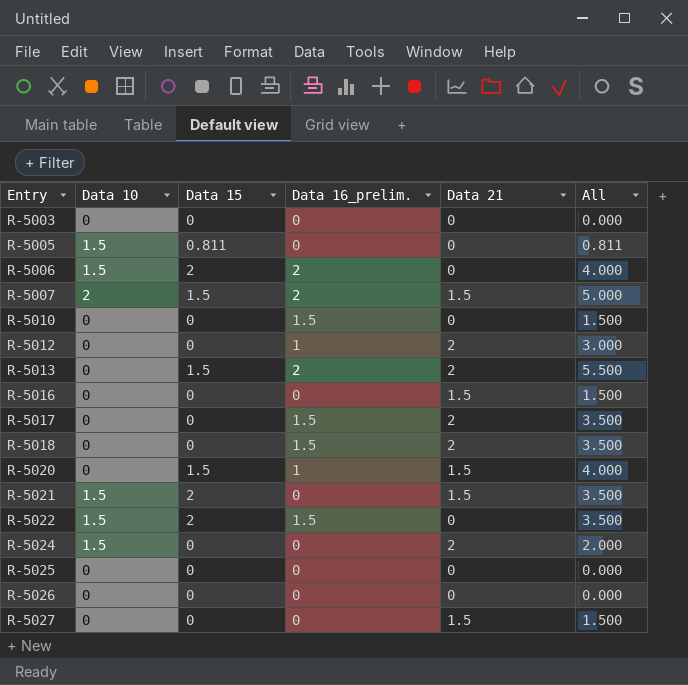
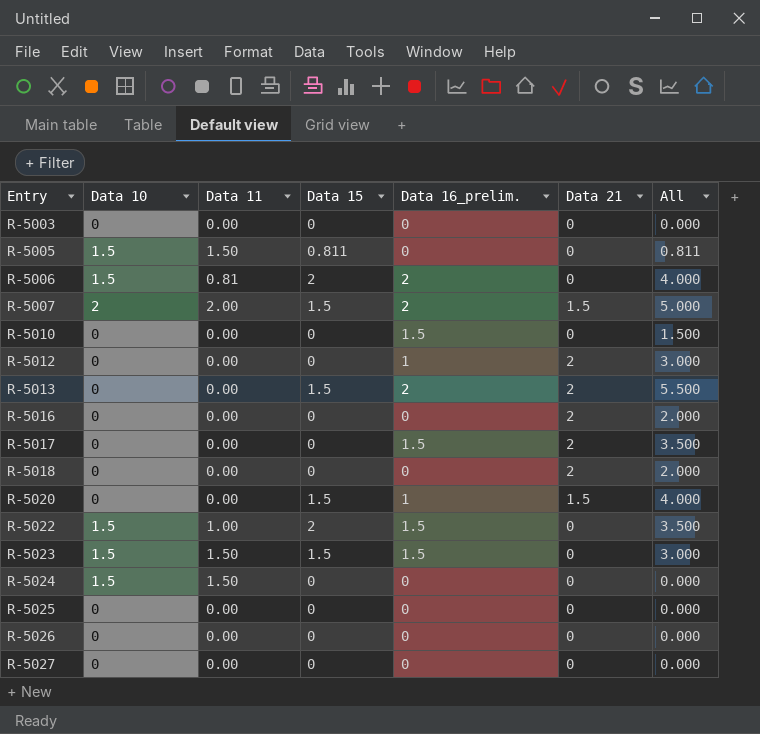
column Data 11 | position: none -> 3
row R-5021: 1.5 | 2 | 0 | 1.5 | 3.500 -> none
R-5016 | Data 21: 1.5 -> 2
R-5016 | All: 1.500 -> 2.000
R-5018 | Data 16_prelim.: 1.5 -> 0
R-5018 | All: 3.500 -> 2.000
row R-5023: none -> 1.5 | 1.50 | 1.5 | 1.5 | 0 | 3.000
R-5024 | Data 21: 2 -> 0
R-5024 | All: 2.000 -> 0.000
R-5027 | Data 21: 1.5 -> 0
R-5027 | All: 1.500 -> 0.000

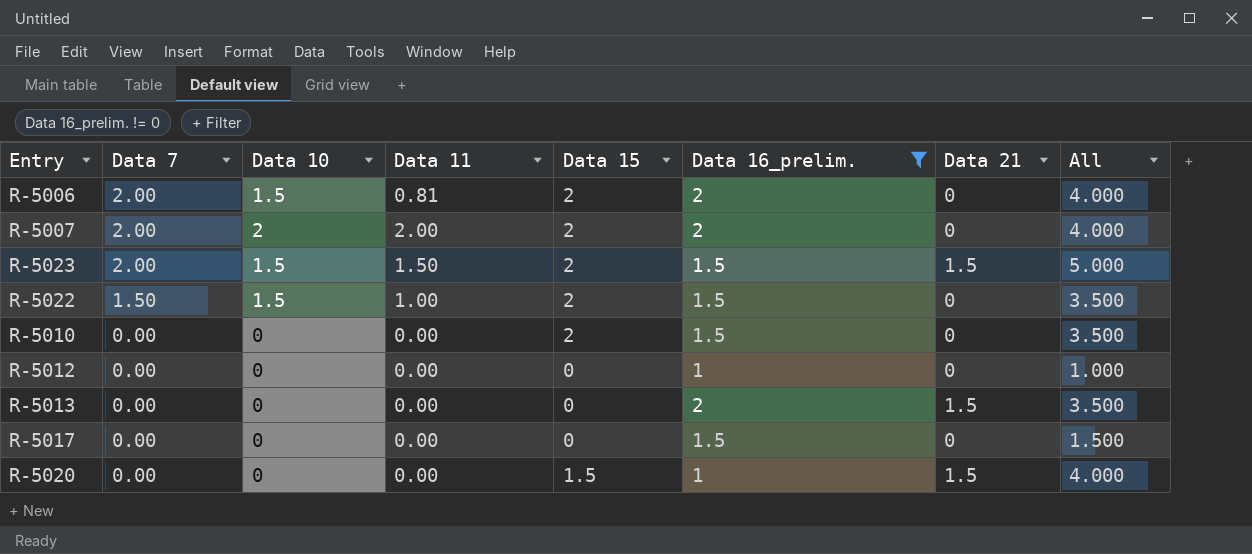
filter: none -> Data 16_prelim. != 0
row order: Entry ascending -> Data 7 descending
column Data 7 | position: none -> 2
R-5007 | Data 15: 1.5 -> 2
R-5007 | Data 21: 1.5 -> 0
R-5007 | All: 5.000 -> 4.000
R-5023 | Data 15: 1.5 -> 2
R-5023 | Data 21: 0 -> 1.5
R-5023 | All: 3.000 -> 5.000
R-5010 | Data 15: 0 -> 2
R-5010 | All: 1.500 -> 3.500
R-5012 | Data 21: 2 -> 0
R-5012 | All: 3.000 -> 1.000
R-5013 | Data 15: 1.5 -> 0
R-5013 | Data 21: 2 -> 1.5
R-5013 | All: 5.500 -> 3.500
R-5017 | Data 21: 2 -> 0
R-5017 | All: 3.500 -> 1.500

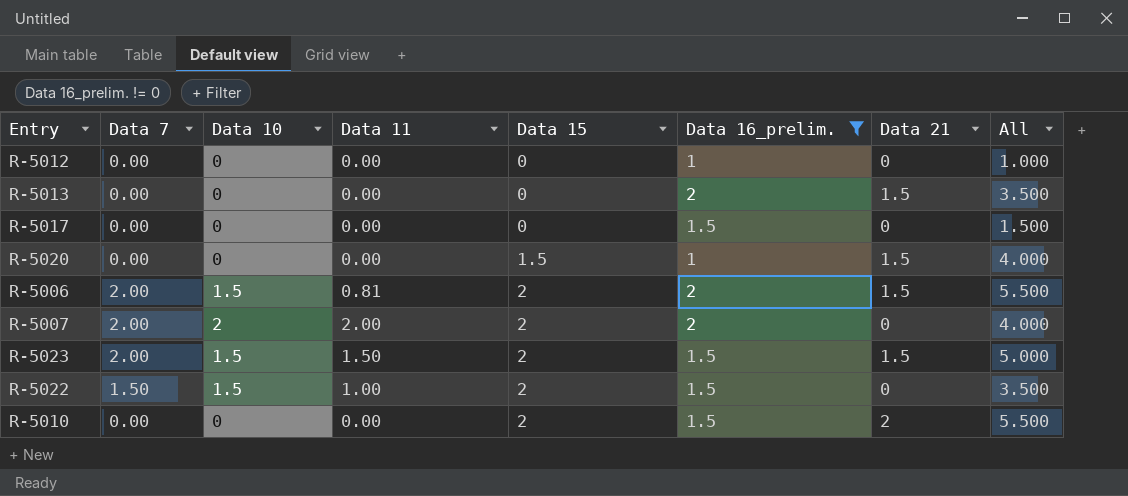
row order: Data 7 descending -> Data 15 ascending
R-5006 | Data 21: 0 -> 1.5
R-5006 | All: 4.000 -> 5.500
R-5010 | Data 21: 0 -> 2
R-5010 | All: 3.500 -> 5.500

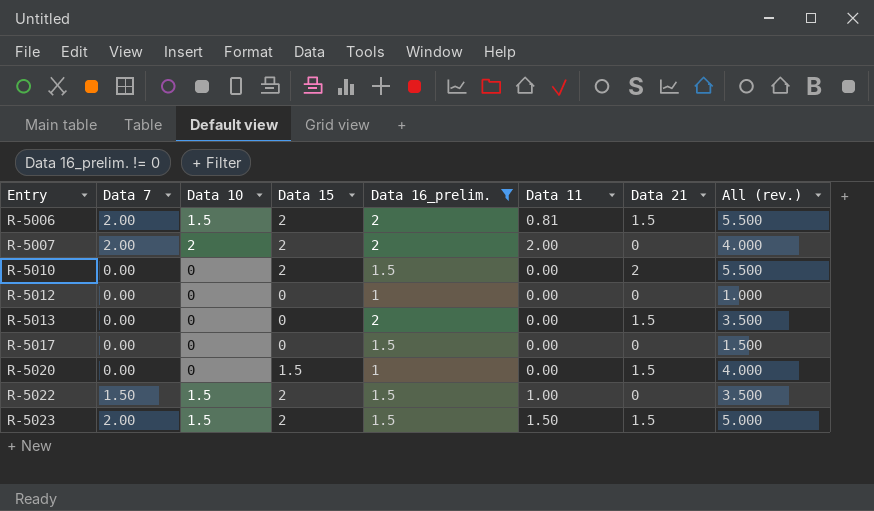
row order: Data 15 ascending -> Entry ascending
column Data 11 | position: 4 -> 6
column name: All -> All (rev.)

